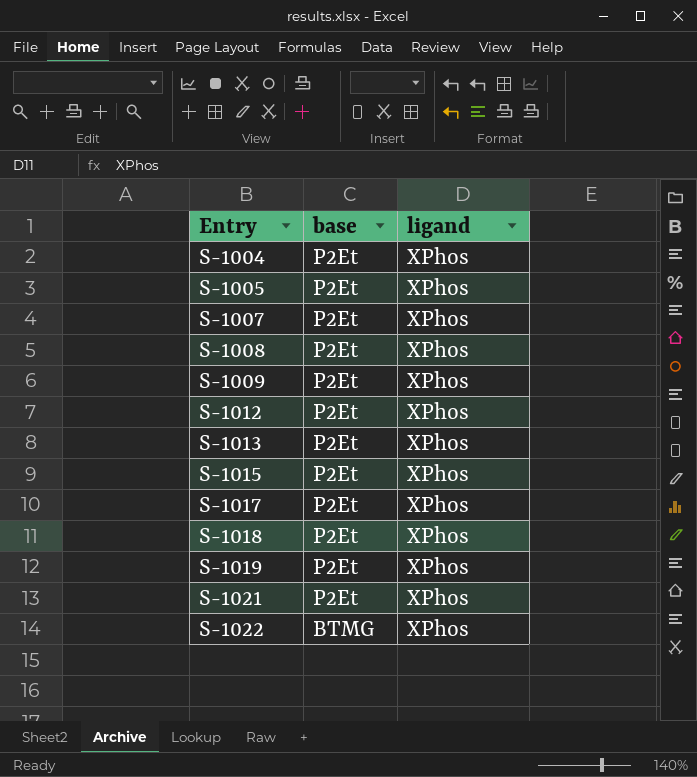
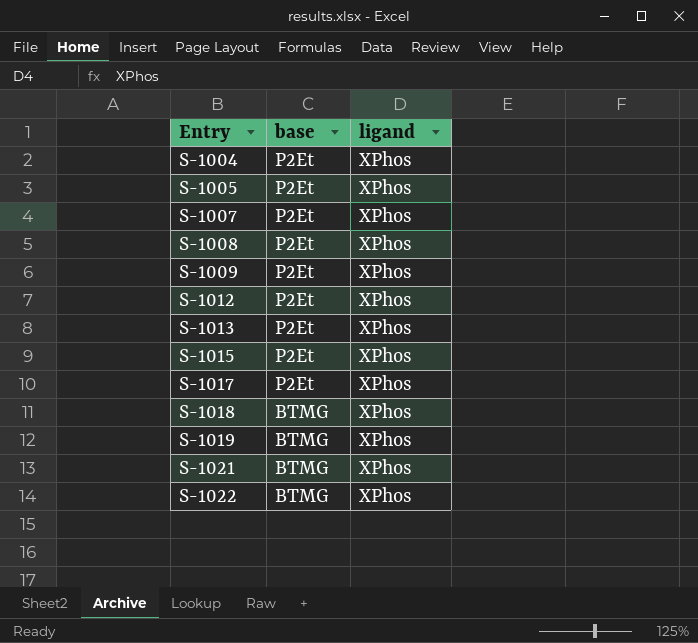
S-1018 | base: P2Et -> BTMG
S-1019 | base: P2Et -> BTMG
S-1021 | base: P2Et -> BTMG

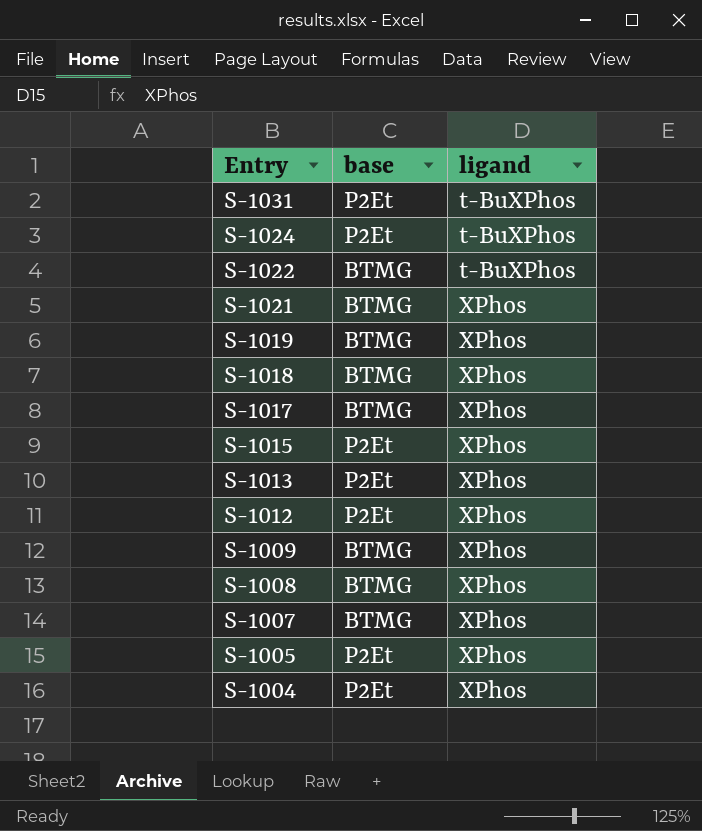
row order: Entry ascending -> Entry descending
row S-1031: none -> P2Et | t-BuXPhos
row S-1024: none -> P2Et | t-BuXPhos
S-1022 | ligand: XPhos -> t-BuXPhos
S-1017 | base: P2Et -> BTMG
S-1009 | base: P2Et -> BTMG
S-1008 | base: P2Et -> BTMG
S-1007 | base: P2Et -> BTMG

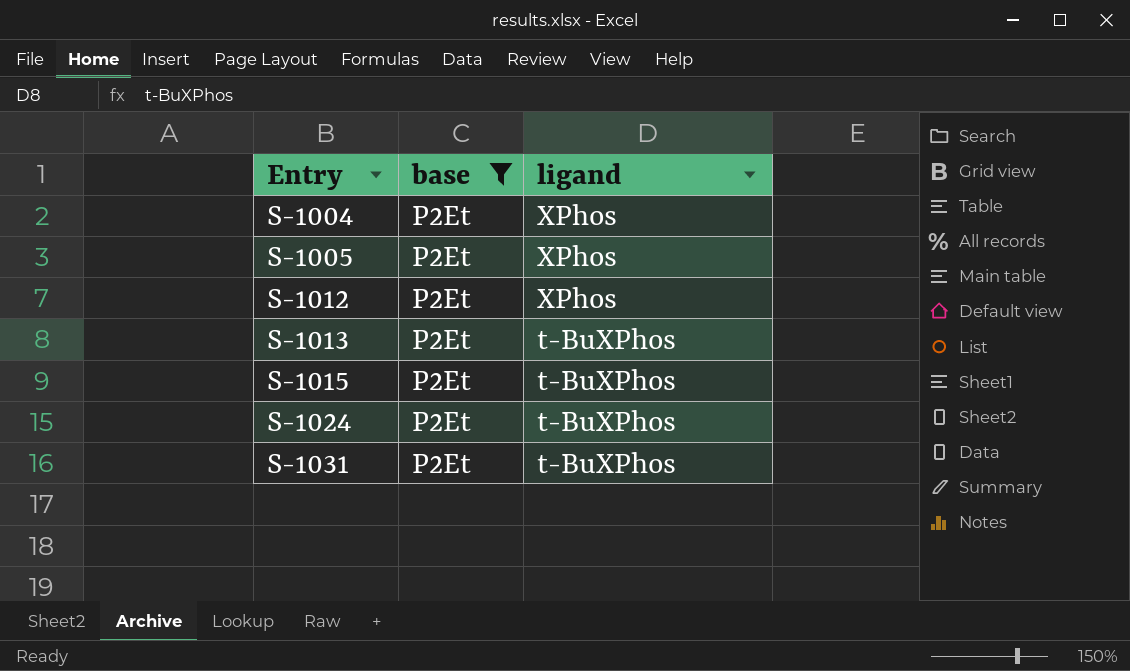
filter: none -> base = P2Et
row order: Entry descending -> Entry ascending
S-1013 | ligand: XPhos -> t-BuXPhos
S-1015 | ligand: XPhos -> t-BuXPhos

